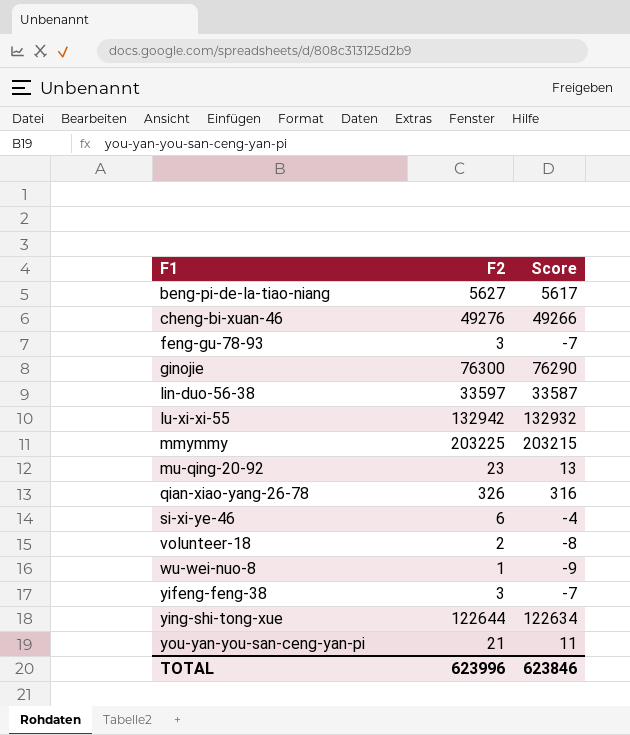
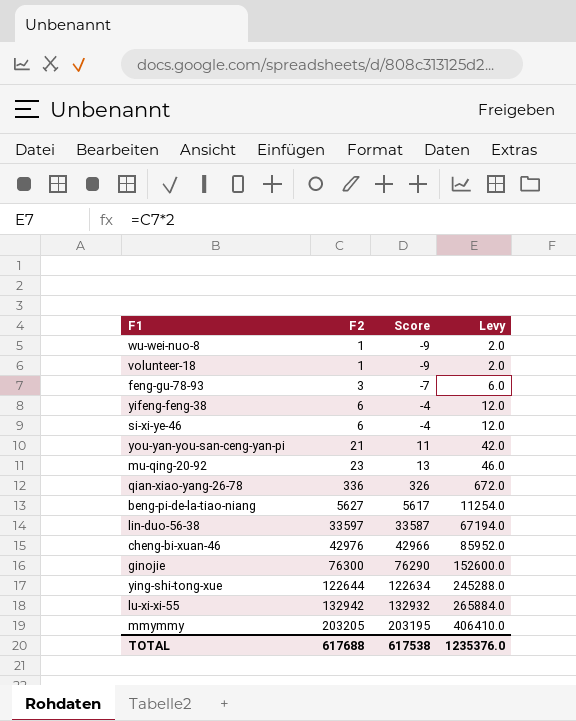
row order: F1 ascending -> F2 ascending
column Levy | formula: none -> [F2] * 2
volunteer-18 | F2: 2 -> 1
volunteer-18 | Score: -8 -> -9
yifeng-feng-38 | F2: 3 -> 6
yifeng-feng-38 | Score: -7 -> -4
qian-xiao-yang-26-78 | F2: 326 -> 336
qian-xiao-yang-26-78 | Score: 316 -> 326
cheng-bi-xuan-46 | F2: 49276 -> 42976
cheng-bi-xuan-46 | Score: 49266 -> 42966
mmymmy | F2: 203225 -> 203205
mmymmy | Score: 203215 -> 203195
TOTAL | F2: 623996 -> 617688
TOTAL | Score: 623846 -> 617538

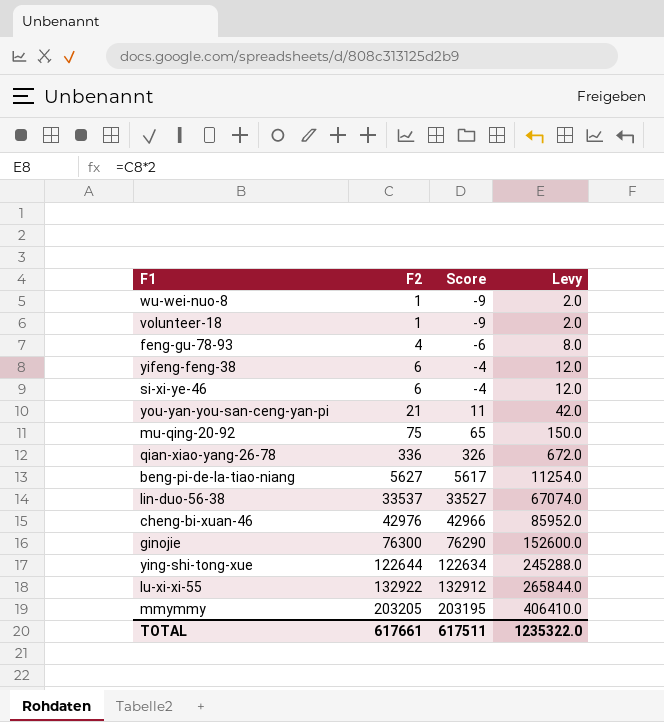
feng-gu-78-93 | F2: 3 -> 4
feng-gu-78-93 | Score: -7 -> -6
feng-gu-78-93 | Levy: 6.0 -> 8.0
mu-qing-20-92 | F2: 23 -> 75
mu-qing-20-92 | Score: 13 -> 65
mu-qing-20-92 | Levy: 46.0 -> 150.0
lin-duo-56-38 | F2: 33597 -> 33537
lin-duo-56-38 | Score: 33587 -> 33527
lin-duo-56-38 | Levy: 67194.0 -> 67074.0
lu-xi-xi-55 | F2: 132942 -> 132922
lu-xi-xi-55 | Score: 132932 -> 132912
lu-xi-xi-55 | Levy: 265884.0 -> 265844.0
TOTAL | F2: 617688 -> 617661
TOTAL | Score: 617538 -> 617511
TOTAL | Levy: 1235376.0 -> 1235322.0

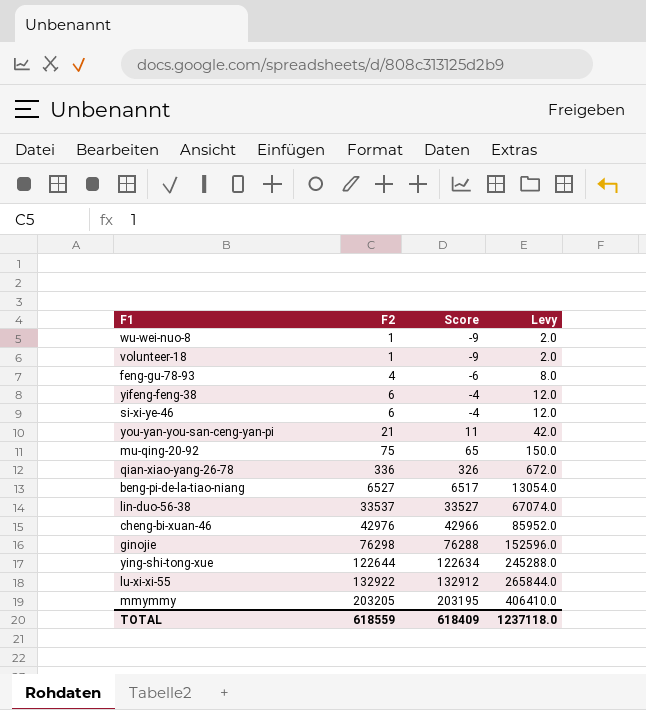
beng-pi-de-la-tiao-niang | F2: 5627 -> 6527
beng-pi-de-la-tiao-niang | Score: 5617 -> 6517
beng-pi-de-la-tiao-niang | Levy: 11254.0 -> 13054.0
ginojie | F2: 76300 -> 76298
ginojie | Score: 76290 -> 76288
ginojie | Levy: 152600.0 -> 152596.0
TOTAL | F2: 617661 -> 618559
TOTAL | Score: 617511 -> 618409
TOTAL | Levy: 1235322.0 -> 1237118.0

